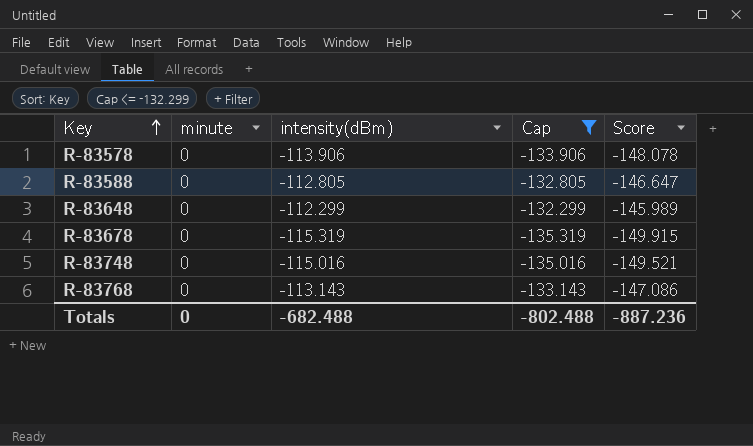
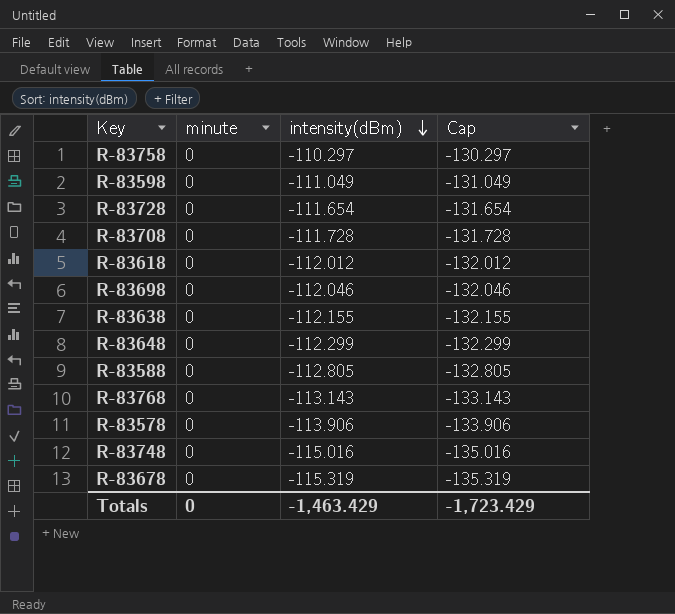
filter: Cap <= -132.299 -> none
row order: Key ascending -> intensity(dBm) descending
column Score | formula: [intensity(dBm)] * 1.3 -> none
Totals | intensity(dBm): -682.488 -> -1,463.429
Totals | Cap: -802.488 -> -1,723.429

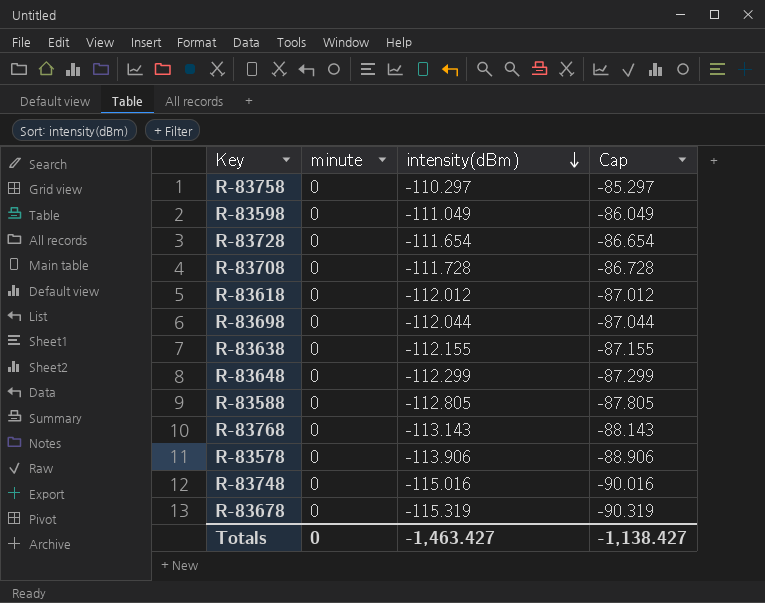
column Cap | formula: [intensity(dBm)] - 20 -> [intensity(dBm)] + 25
R-83698 | intensity(dBm): -112.046 -> -112.044
Totals | intensity(dBm): -1,463.429 -> -1,463.427
Totals | Cap: -1,723.429 -> -1,138.427

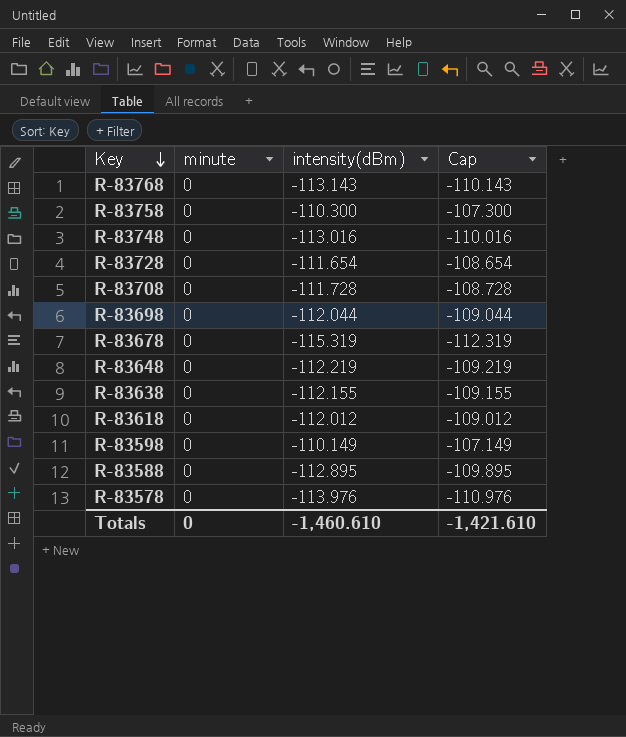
row order: intensity(dBm) descending -> Key descending
column Cap | formula: [intensity(dBm)] + 25 -> [intensity(dBm)] + 3
R-83758 | intensity(dBm): -110.297 -> -110.300
R-83748 | intensity(dBm): -115.016 -> -113.016
R-83648 | intensity(dBm): -112.299 -> -112.219
R-83598 | intensity(dBm): -111.049 -> -110.149
R-83588 | intensity(dBm): -112.805 -> -112.895
R-83578 | intensity(dBm): -113.906 -> -113.976
Totals | intensity(dBm): -1,463.427 -> -1,460.610
Totals | Cap: -1,138.427 -> -1,421.610

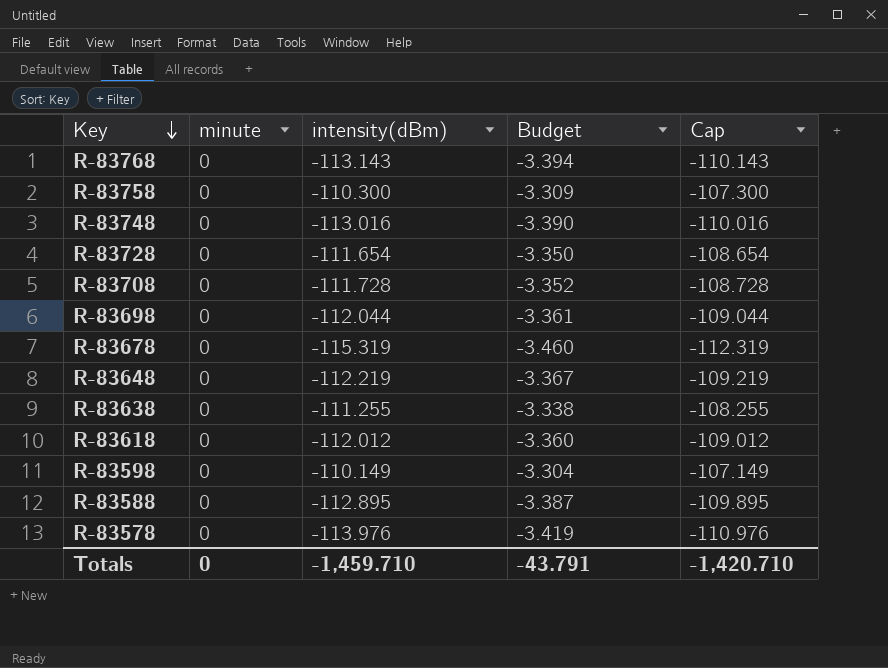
column Budget | formula: none -> [intensity(dBm)] * 0.03
R-83638 | intensity(dBm): -112.155 -> -111.255
R-83638 | Cap: -109.155 -> -108.255
Totals | intensity(dBm): -1,460.610 -> -1,459.710
Totals | Cap: -1,421.610 -> -1,420.710

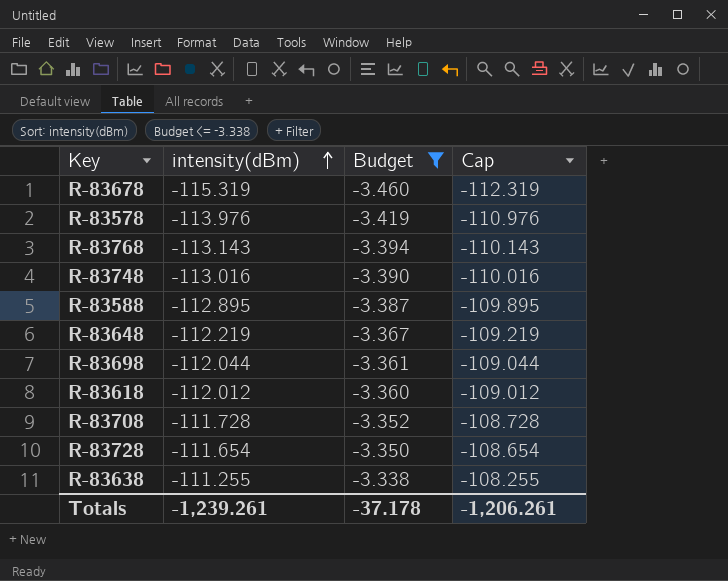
filter: none -> Budget <= -3.338
row order: Key descending -> intensity(dBm) ascending
column minute | position: 2 -> none
Totals | intensity(dBm): -1,459.710 -> -1,239.261
Totals | Budget: -43.791 -> -37.178
Totals | Cap: -1,420.710 -> -1,206.261

